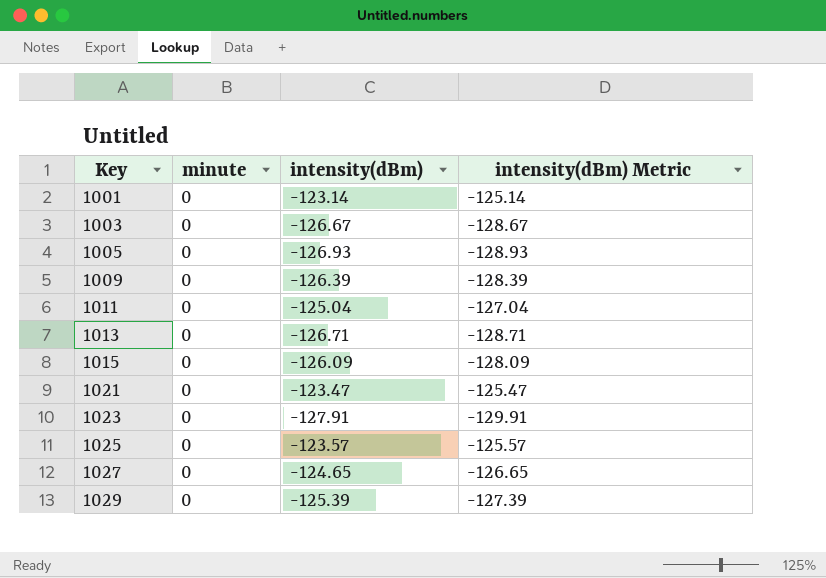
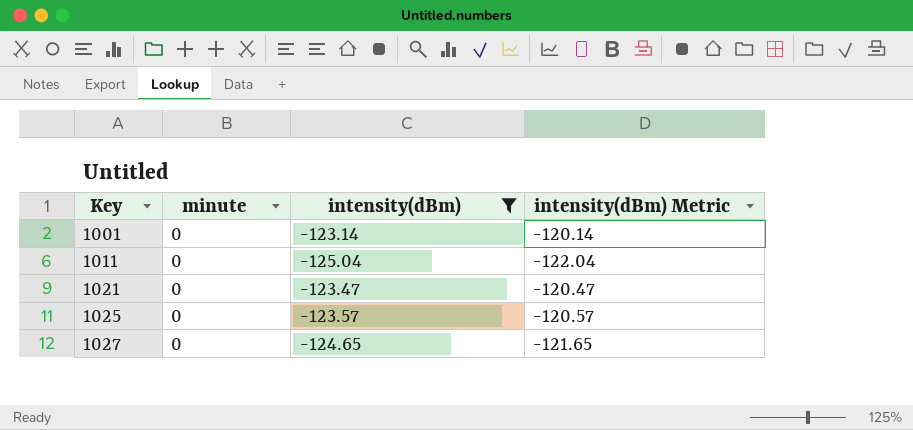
filter: none -> intensity(dBm) >= -125.04
column intensity(dBm) Metric | formula: [intensity(dBm)] - 2 -> [intensity(dBm)] + 3

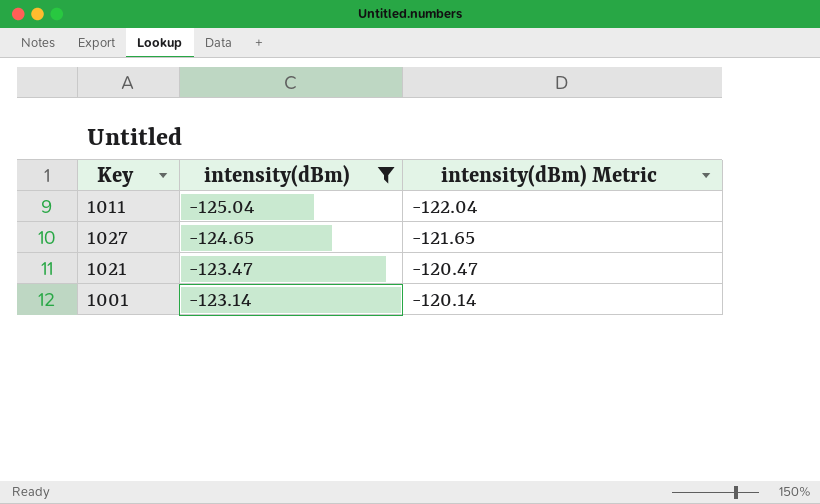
row order: Key ascending -> intensity(dBm) ascending
column minute | position: 2 -> none
row 1025: 0 | -123.57 | -120.57 -> none

